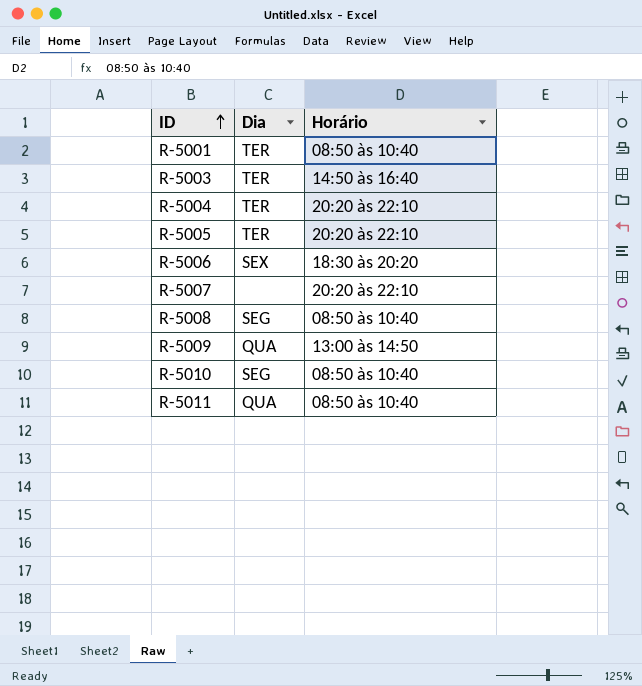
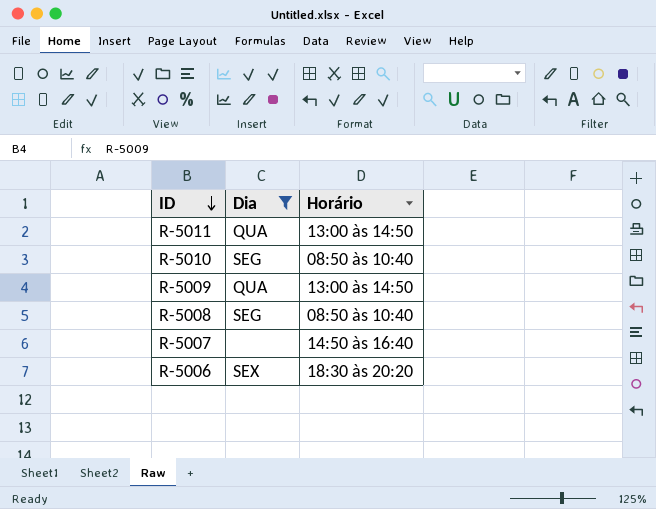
filter: none -> Dia != TER
row order: ID ascending -> ID descending
R-5011 | Horário: 08:50 às 10:40 -> 13:00 às 14:50
R-5007 | Horário: 20:20 às 22:10 -> 14:50 às 16:40

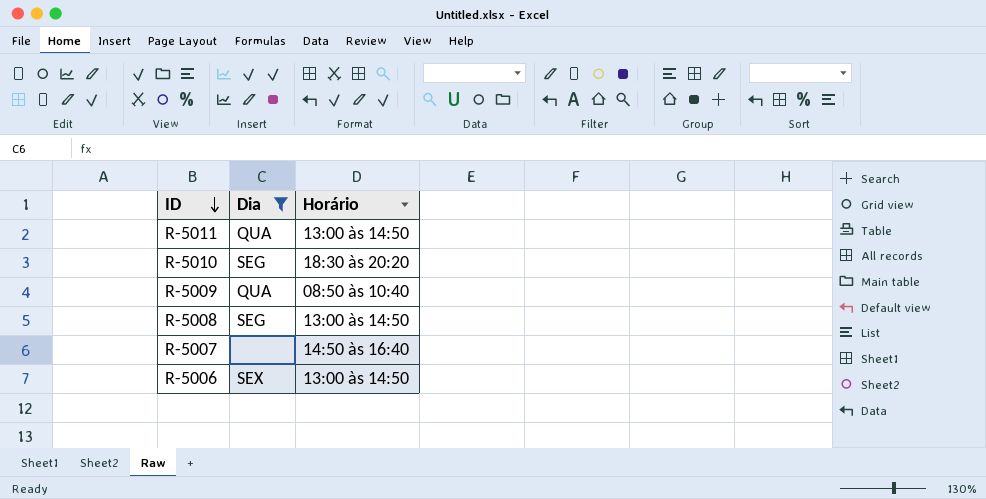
R-5010 | Horário: 08:50 às 10:40 -> 18:30 às 20:20
R-5009 | Horário: 13:00 às 14:50 -> 08:50 às 10:40
R-5008 | Horário: 08:50 às 10:40 -> 13:00 às 14:50
R-5006 | Horário: 18:30 às 20:20 -> 13:00 às 14:50

